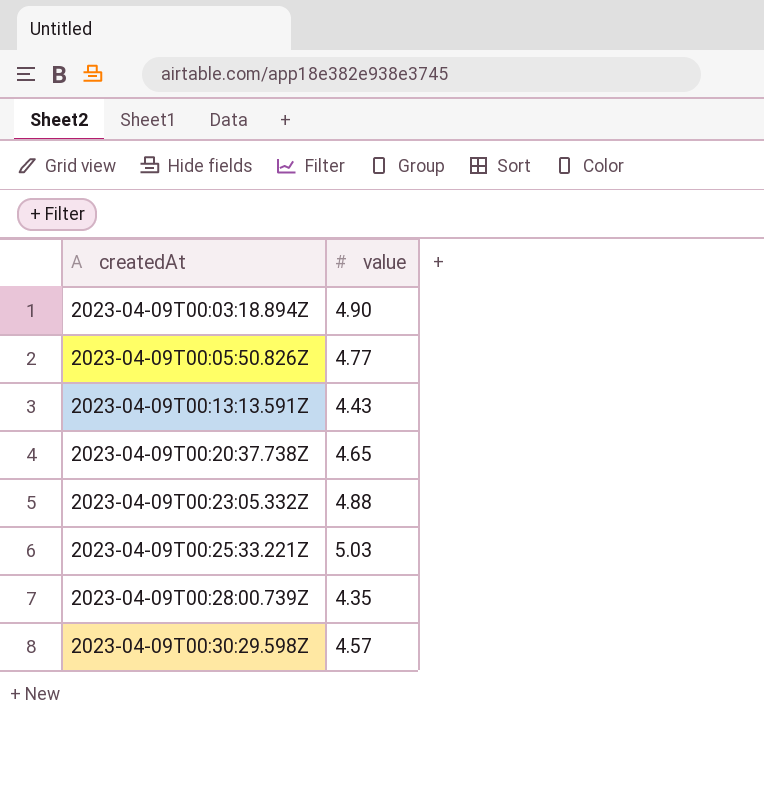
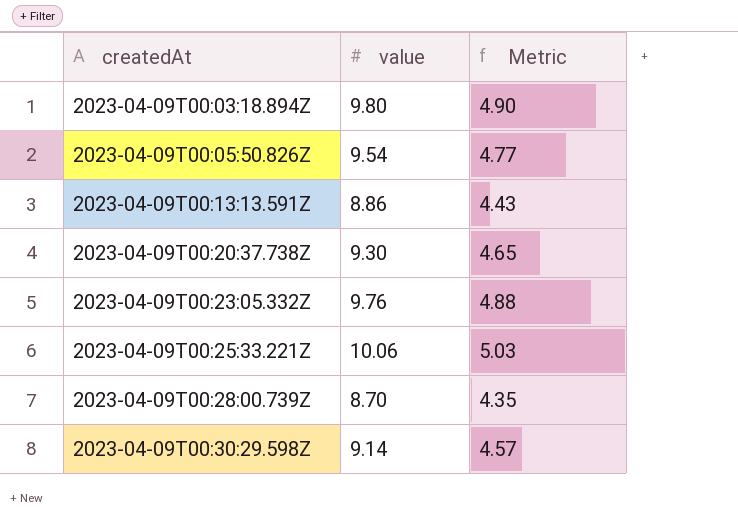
column Metric | formula: none -> [value] * 0.5
2023-04-09T00:03:18.894Z | value: 4.90 -> 9.80
2023-04-09T00:05:50.826Z | value: 4.77 -> 9.54
2023-04-09T00:13:13.591Z | value: 4.43 -> 8.86
2023-04-09T00:20:37.738Z | value: 4.65 -> 9.30
2023-04-09T00:23:05.332Z | value: 4.88 -> 9.76
2023-04-09T00:25:33.221Z | value: 5.03 -> 10.06
2023-04-09T00:28:00.739Z | value: 4.35 -> 8.70
2023-04-09T00:30:29.598Z | value: 4.57 -> 9.14

